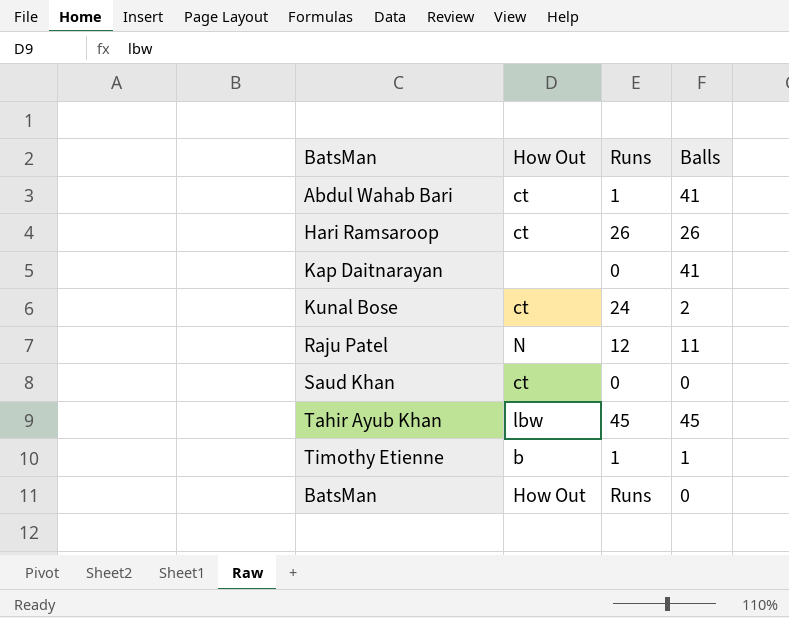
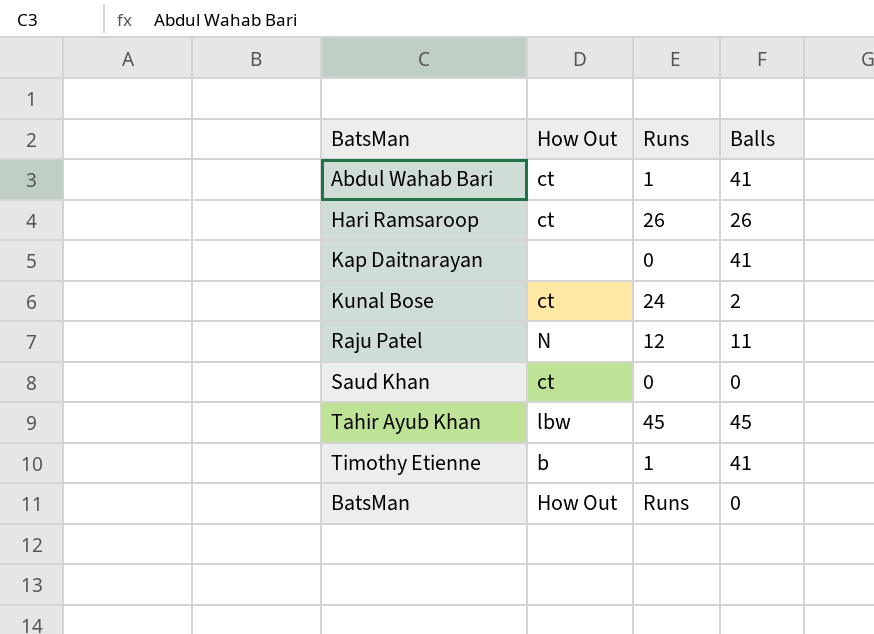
Timothy Etienne | Balls: 1 -> 41

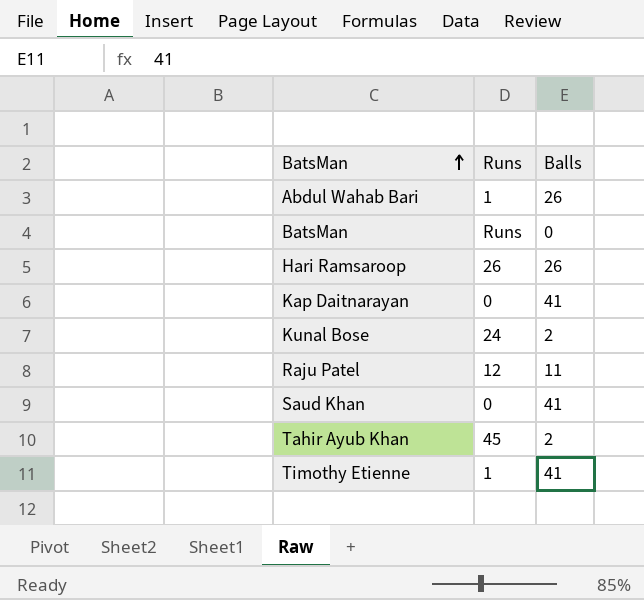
row order: none -> BatsMan ascending
column How Out | position: 2 -> none
Abdul Wahab Bari | Balls: 41 -> 26
Saud Khan | Balls: 0 -> 41
Tahir Ayub Khan | Balls: 45 -> 2

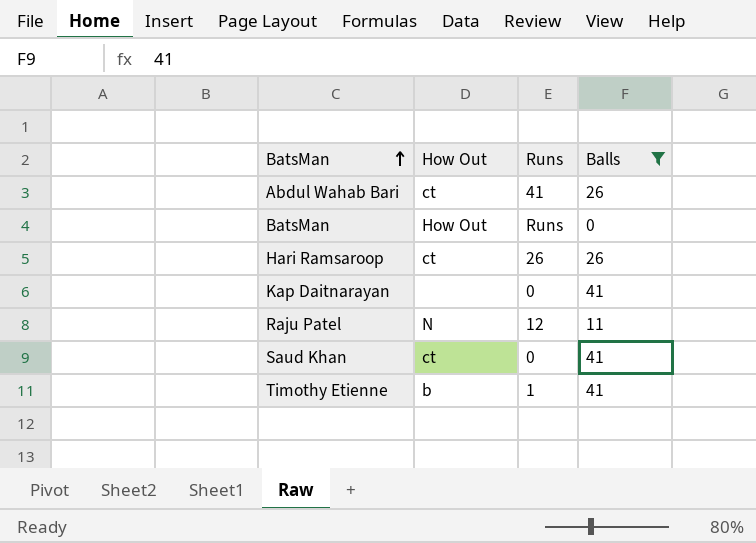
filter: none -> Balls != 2
column How Out | position: none -> 2
Abdul Wahab Bari | Runs: 1 -> 41

